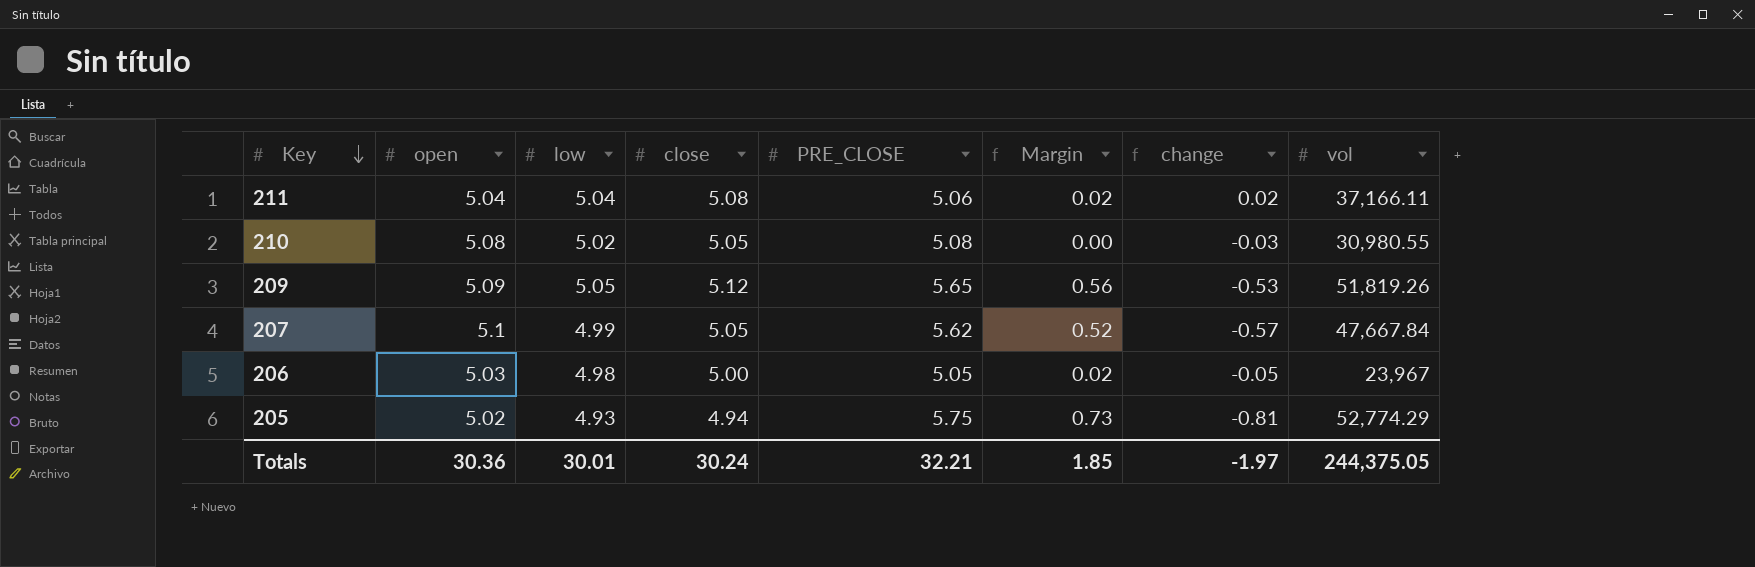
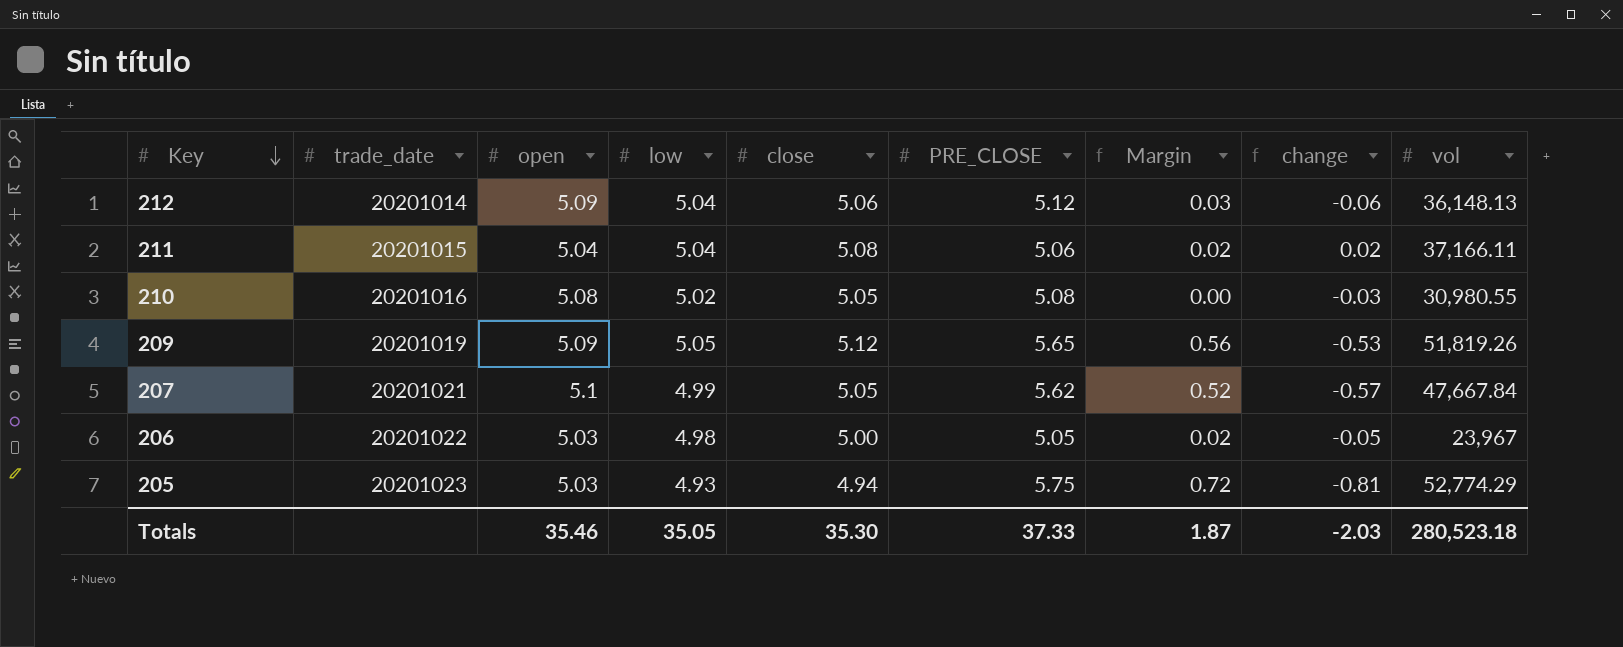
column trade_date | position: none -> 2
row 212: none -> 20201014 | 5.09 | 5.04 | 5.06 | 5.12 | 0.03 | -0.06 | 36,148.13
205 | open: 5.02 -> 5.03
205 | Margin: 0.73 -> 0.72
Totals | open: 30.36 -> 35.46
Totals | low: 30.01 -> 35.05
Totals | close: 30.24 -> 35.30
Totals | PRE_CLOSE: 32.21 -> 37.33
Totals | Margin: 1.85 -> 1.87
Totals | change: -1.97 -> -2.03
Totals | vol: 244,375.05 -> 280,523.18

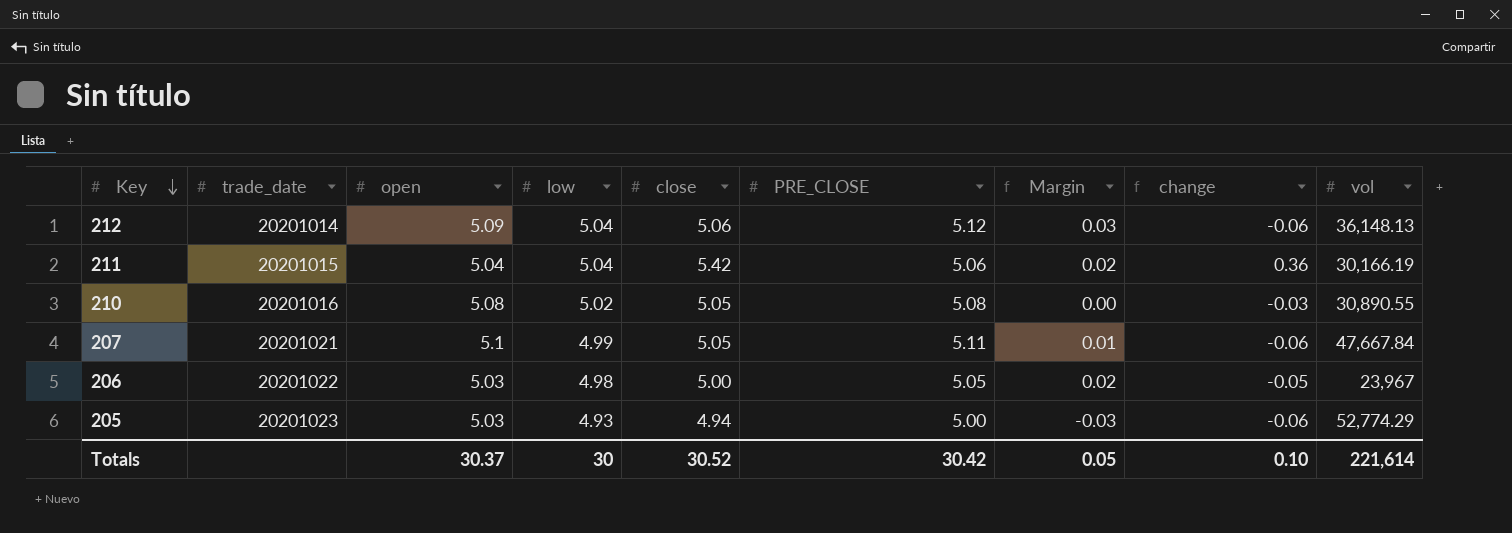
row 209: 20201019 | 5.09 | 5.05 | 5.12 | 5.65 | 0.56 | -0.53 | 51,819.26 -> none
211 | close: 5.08 -> 5.42
211 | change: 0.02 -> 0.36
211 | vol: 37,166.11 -> 30,166.19
210 | vol: 30,980.55 -> 30,890.55
207 | PRE_CLOSE: 5.62 -> 5.11
207 | Margin: 0.52 -> 0.01
207 | change: -0.57 -> -0.06
205 | PRE_CLOSE: 5.75 -> 5.00
205 | Margin: 0.72 -> -0.03
205 | change: -0.81 -> -0.06
Totals | open: 35.46 -> 30.37
Totals | low: 35.05 -> 30
Totals | close: 35.30 -> 30.52
Totals | PRE_CLOSE: 37.33 -> 30.42
Totals | Margin: 1.87 -> 0.05
Totals | change: -2.03 -> 0.10
Totals | vol: 280,523.18 -> 221,614

